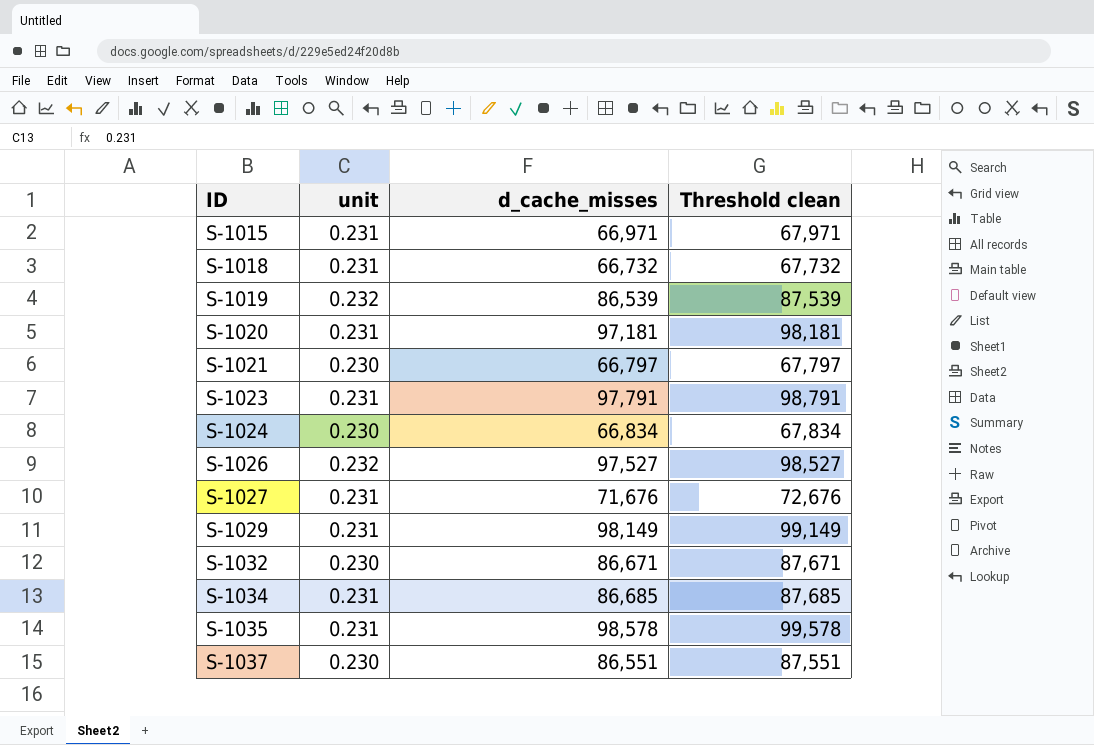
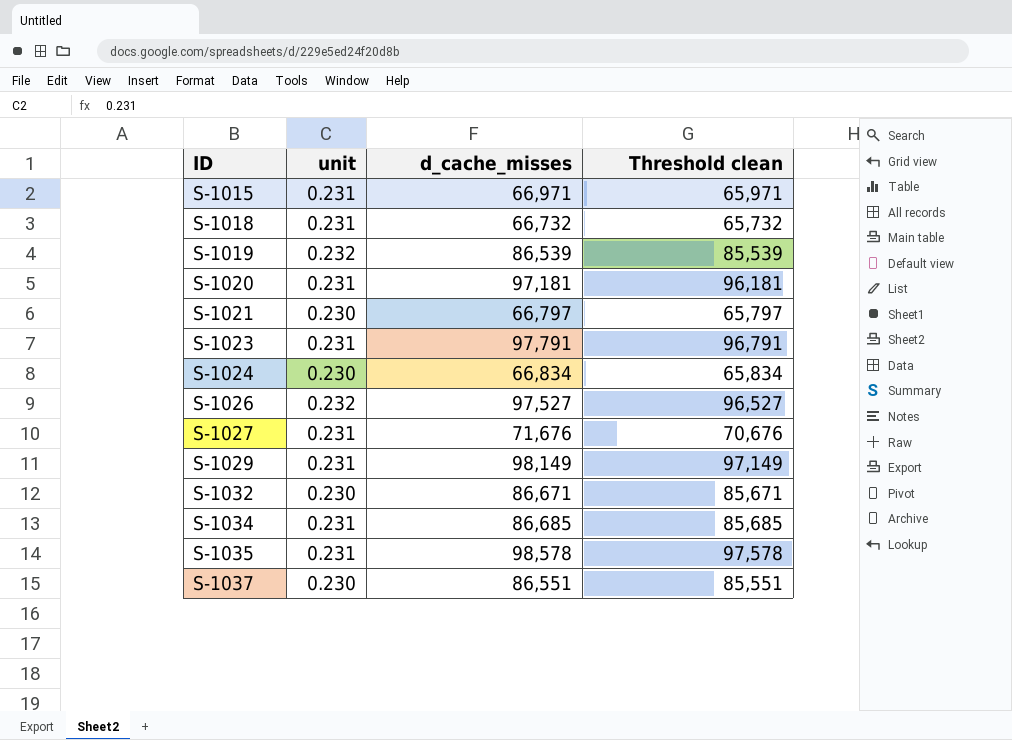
column Threshold clean | formula: [d_cache_misses] + 1000 -> [d_cache_misses] - 1000

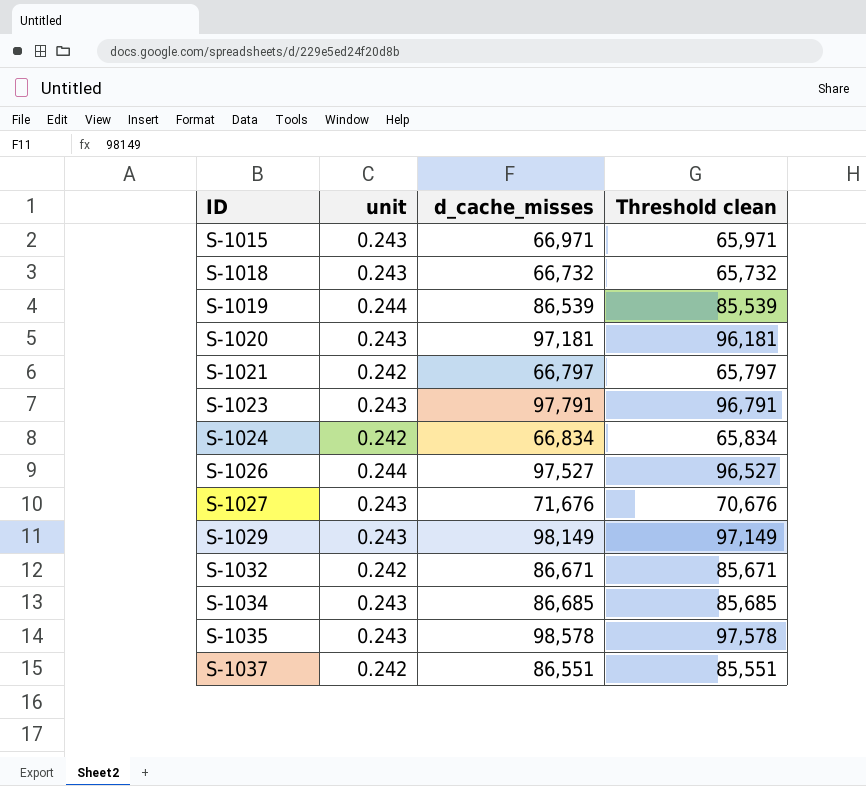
S-1015 | unit: 0.231 -> 0.243
S-1018 | unit: 0.231 -> 0.243
S-1019 | unit: 0.232 -> 0.244
S-1020 | unit: 0.231 -> 0.243
S-1021 | unit: 0.230 -> 0.242
S-1023 | unit: 0.231 -> 0.243
S-1024 | unit: 0.230 -> 0.242
S-1026 | unit: 0.232 -> 0.244
S-1027 | unit: 0.231 -> 0.243
S-1029 | unit: 0.231 -> 0.243
S-1032 | unit: 0.230 -> 0.242
S-1034 | unit: 0.231 -> 0.243
S-1035 | unit: 0.231 -> 0.243
S-1037 | unit: 0.230 -> 0.242

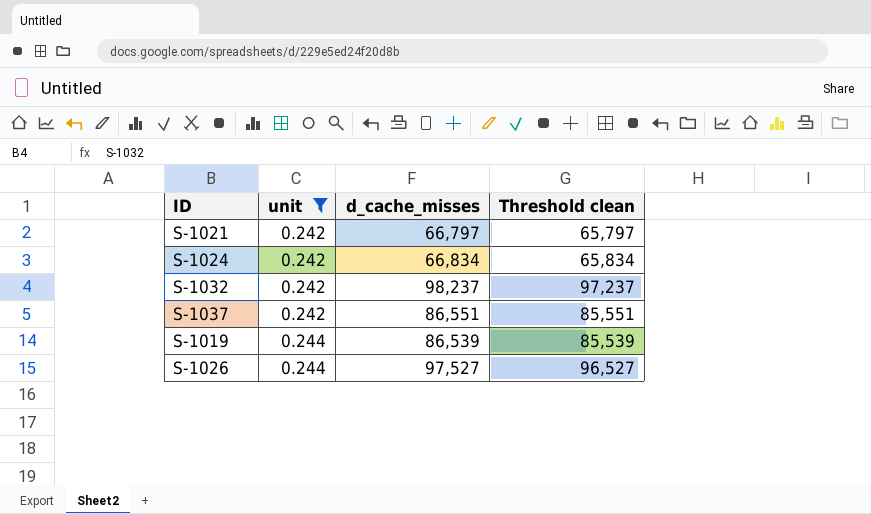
filter: none -> unit != 0.243
row order: ID ascending -> unit ascending
S-1032 | d_cache_misses: 86,671 -> 98,237
S-1032 | Threshold clean: 85,671 -> 97,237

